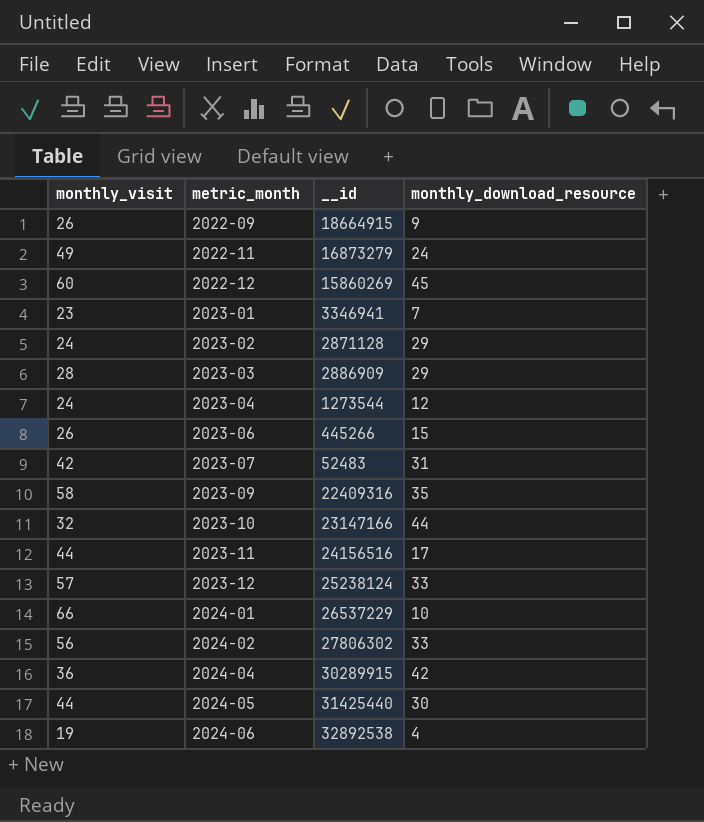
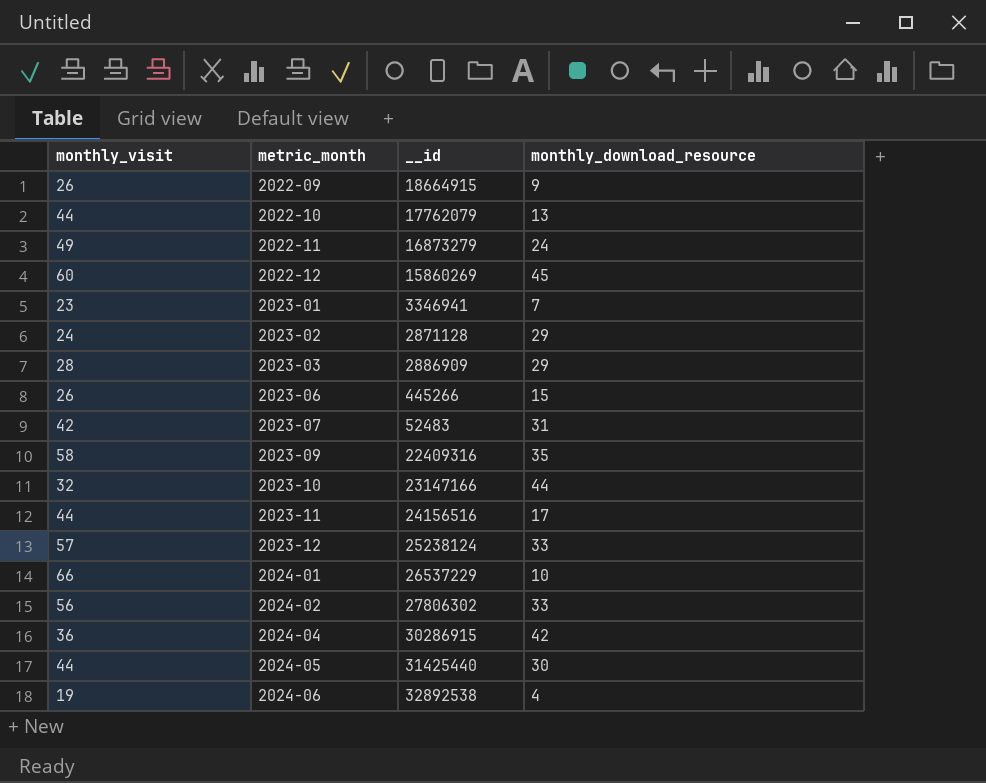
row 2023-04: 24 | 1273544 | 12 -> none
row 2022-10: none -> 44 | 17762079 | 13
2024-04 | __id: 30289915 -> 30286915

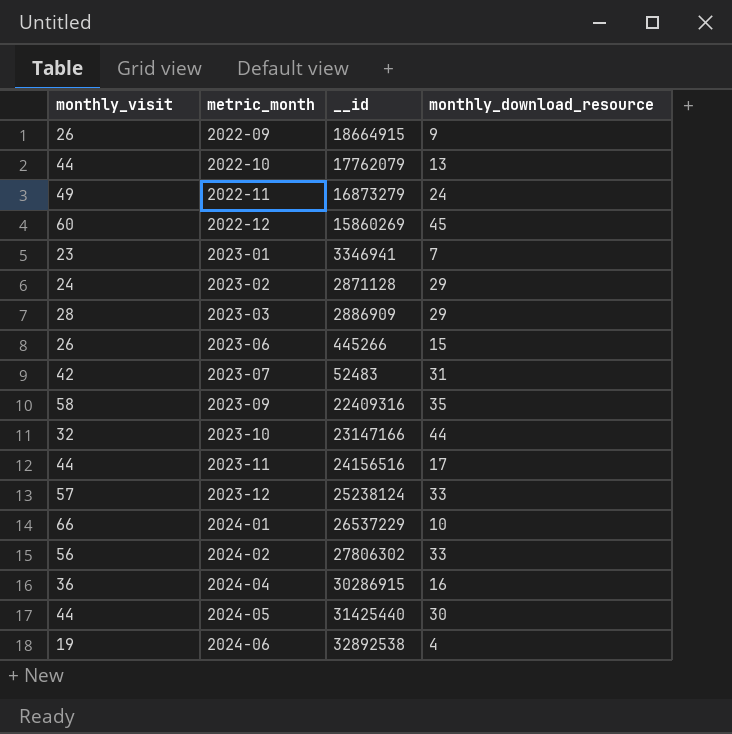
2024-04 | monthly_download_resource: 42 -> 16

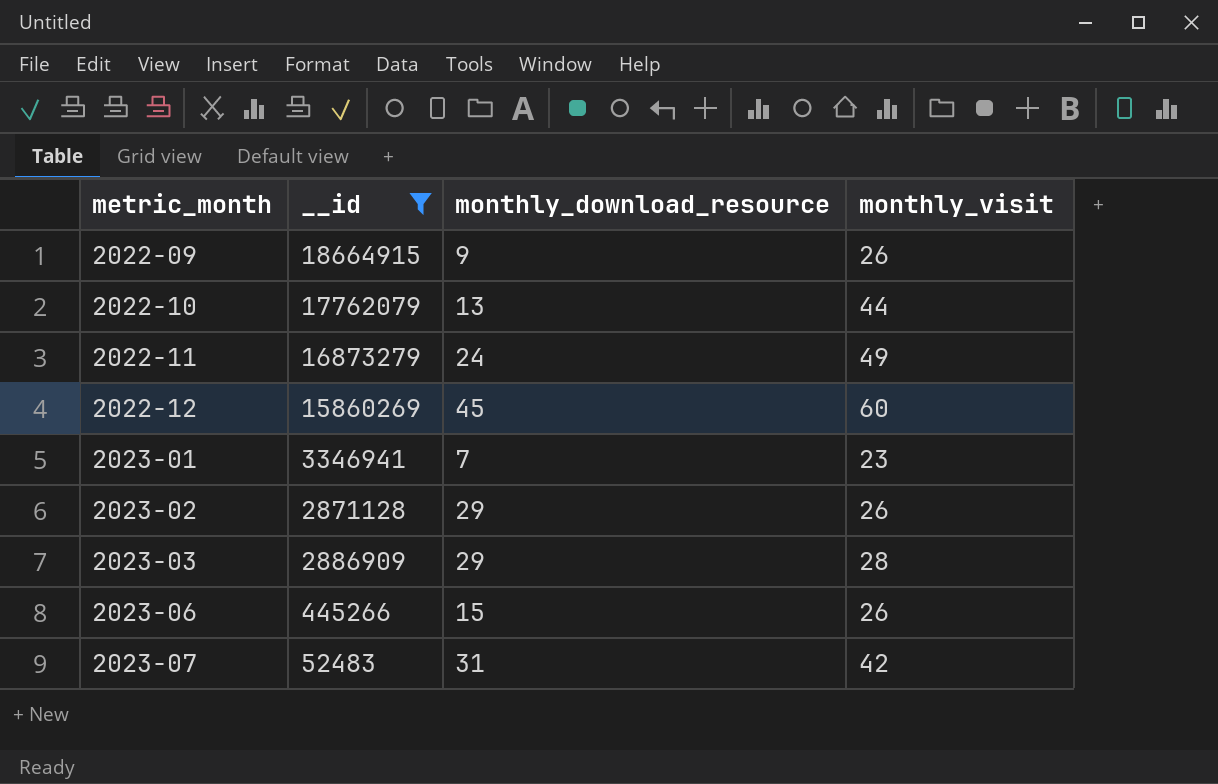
filter: none -> __id <= 18664915
column monthly_visit | position: 1 -> 4
2023-02 | monthly_visit: 24 -> 26

